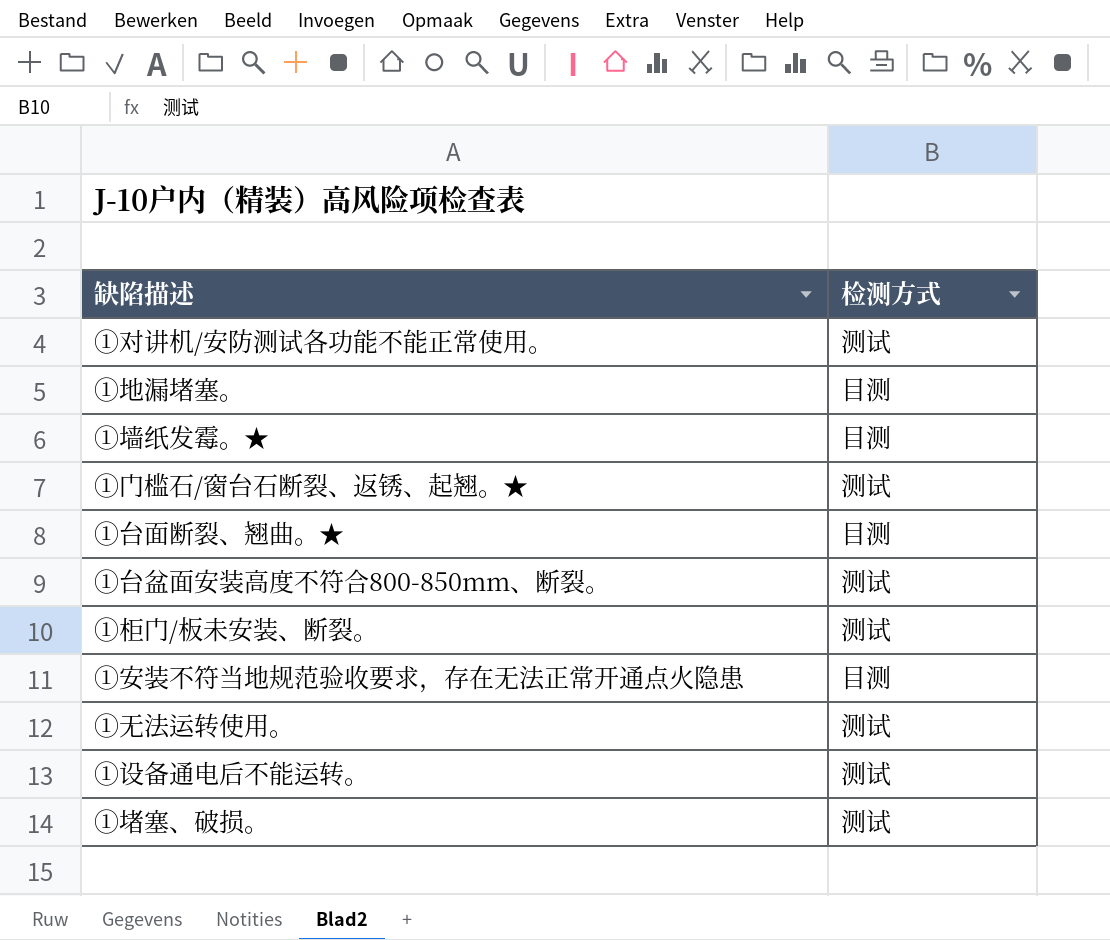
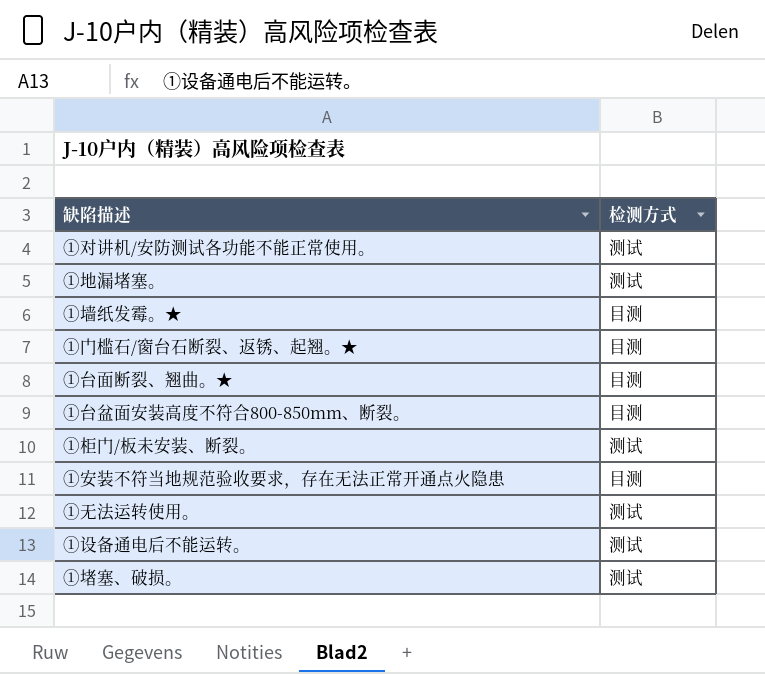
①地漏堵塞。 | 检测方式: 目测 -> 测试
①门槛石/窗台石断裂、返锈、起翘。★ | 检测方式: 测试 -> 目测
①台盆面安装高度不符合800-850mm、断裂。 | 检测方式: 测试 -> 目测

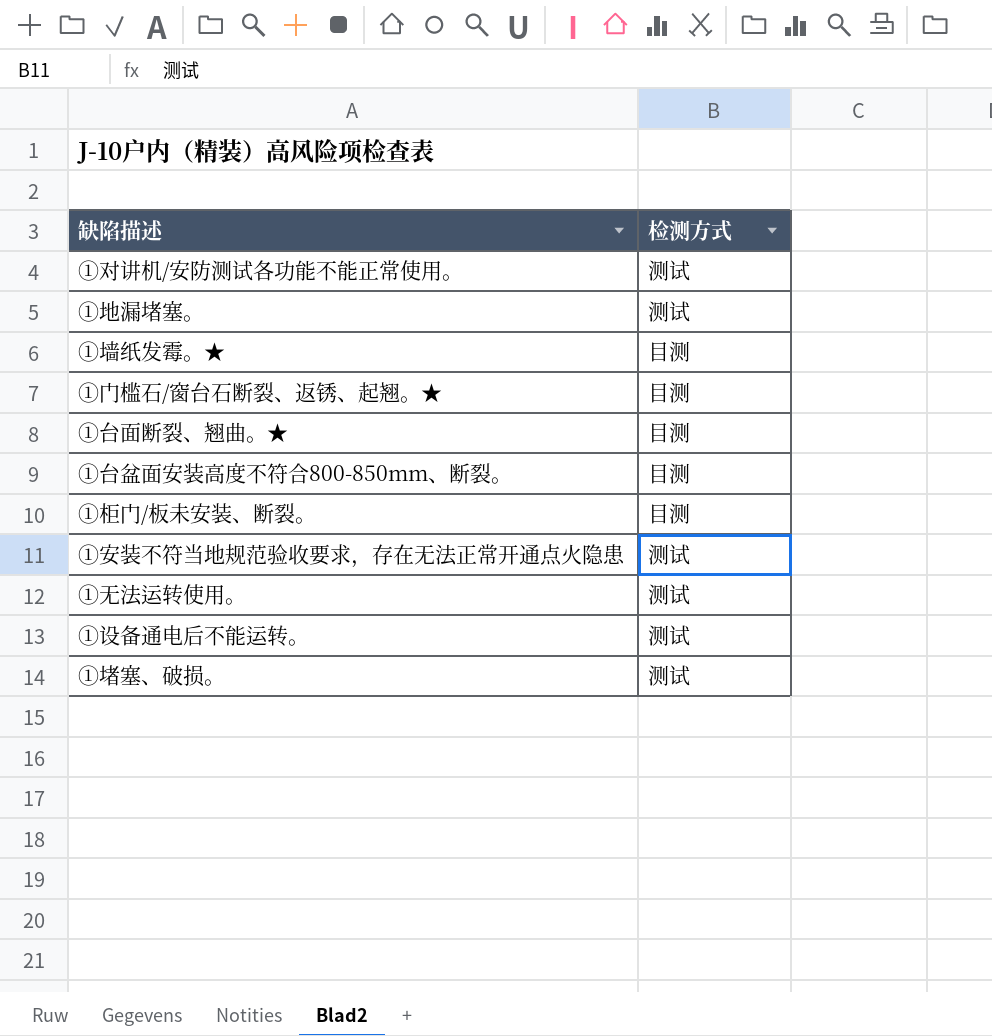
①柜门/板未安装、断裂。 | 检测方式: 测试 -> 目测
①安装不符当地规范验收要求，存在无法正常开通点火隐患 | 检测方式: 目测 -> 测试

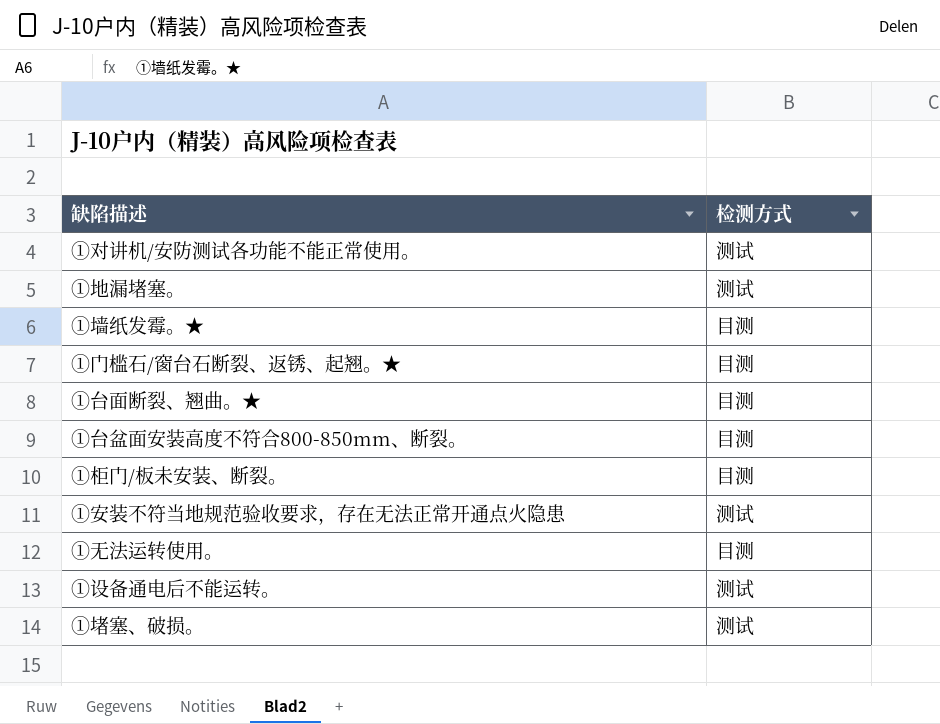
①无法运转使用。 | 检测方式: 测试 -> 目测

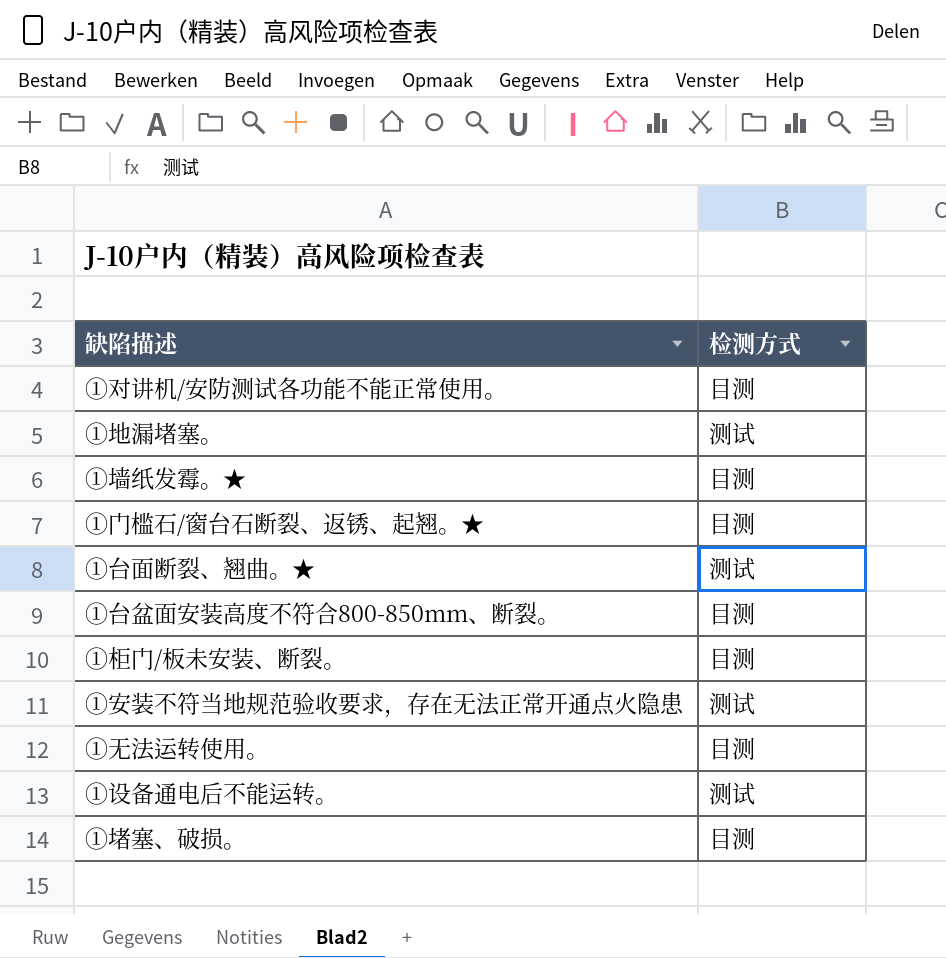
①对讲机/安防测试各功能不能正常使用。 | 检测方式: 测试 -> 目测
①台面断裂、翘曲。★ | 检测方式: 目测 -> 测试
①堵塞、破损。 | 检测方式: 测试 -> 目测

